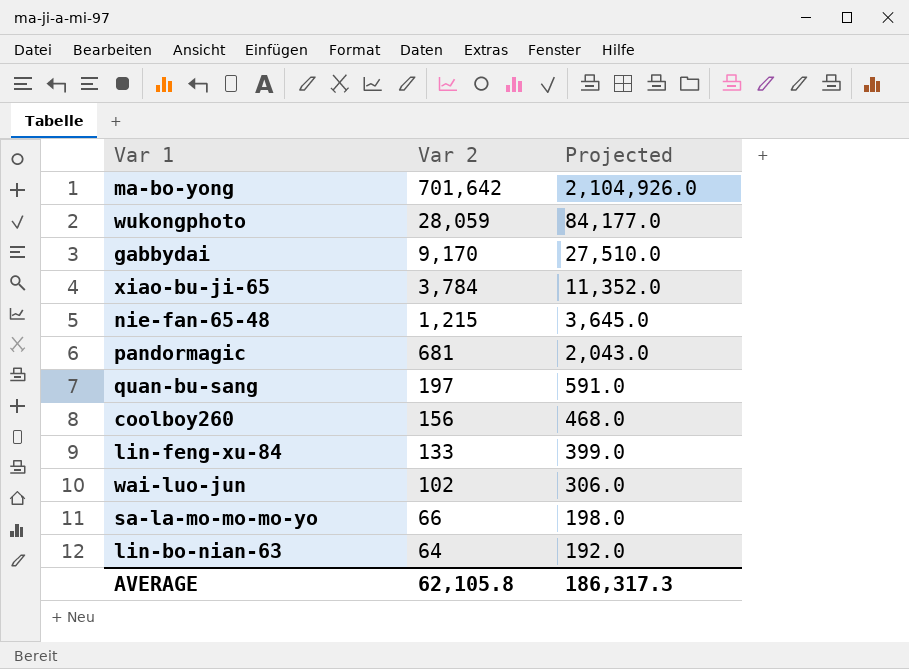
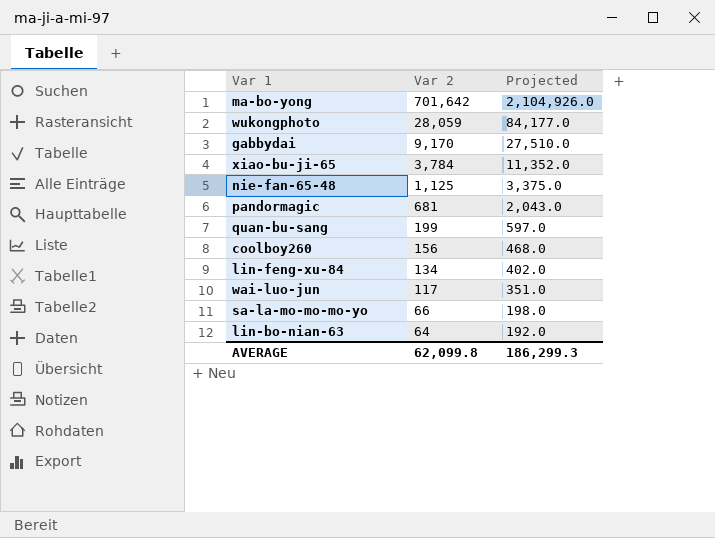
nie-fan-65-48 | Var 2: 1,215 -> 1,125
nie-fan-65-48 | Projected: 3,645.0 -> 3,375.0
quan-bu-sang | Var 2: 197 -> 199
quan-bu-sang | Projected: 591.0 -> 597.0
lin-feng-xu-84 | Var 2: 133 -> 134
lin-feng-xu-84 | Projected: 399.0 -> 402.0
wai-luo-jun | Var 2: 102 -> 117
wai-luo-jun | Projected: 306.0 -> 351.0
AVERAGE | Var 2: 62,105.8 -> 62,099.8
AVERAGE | Projected: 186,317.3 -> 186,299.3

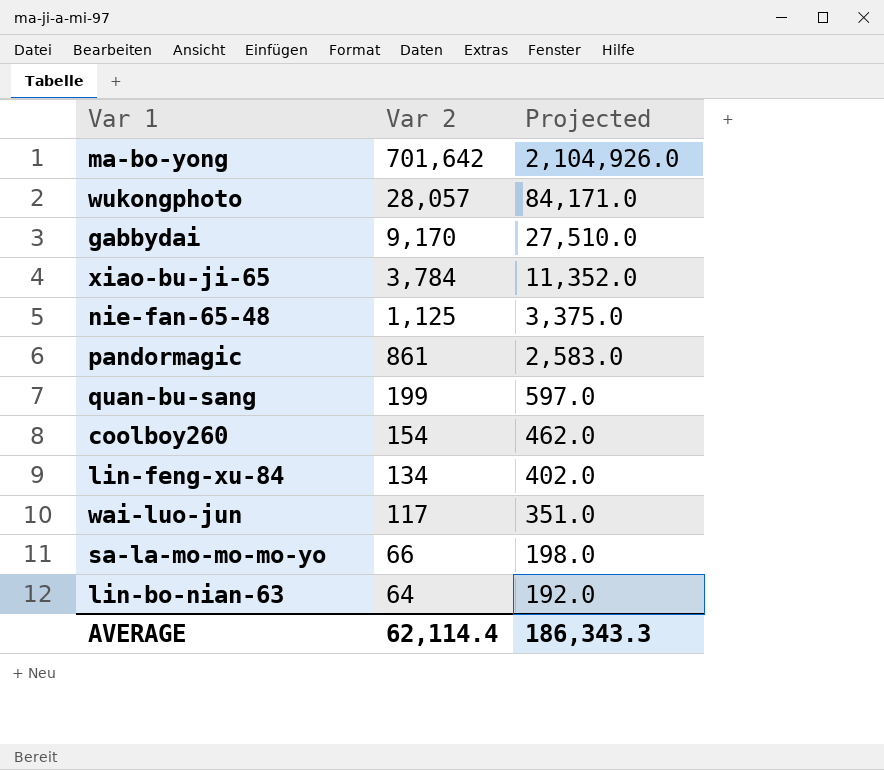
wukongphoto | Var 2: 28,059 -> 28,057
wukongphoto | Projected: 84,177.0 -> 84,171.0
pandormagic | Var 2: 681 -> 861
pandormagic | Projected: 2,043.0 -> 2,583.0
coolboy260 | Var 2: 156 -> 154
coolboy260 | Projected: 468.0 -> 462.0
AVERAGE | Var 2: 62,099.8 -> 62,114.4
AVERAGE | Projected: 186,299.3 -> 186,343.3

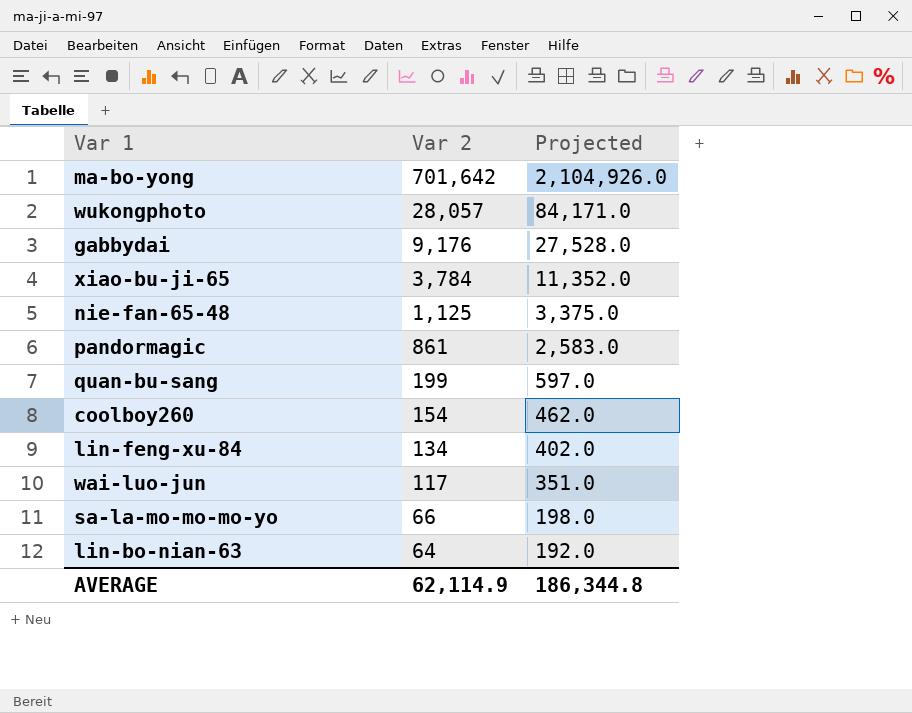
gabbydai | Var 2: 9,170 -> 9,176
gabbydai | Projected: 27,510.0 -> 27,528.0
AVERAGE | Var 2: 62,114.4 -> 62,114.9
AVERAGE | Projected: 186,343.3 -> 186,344.8

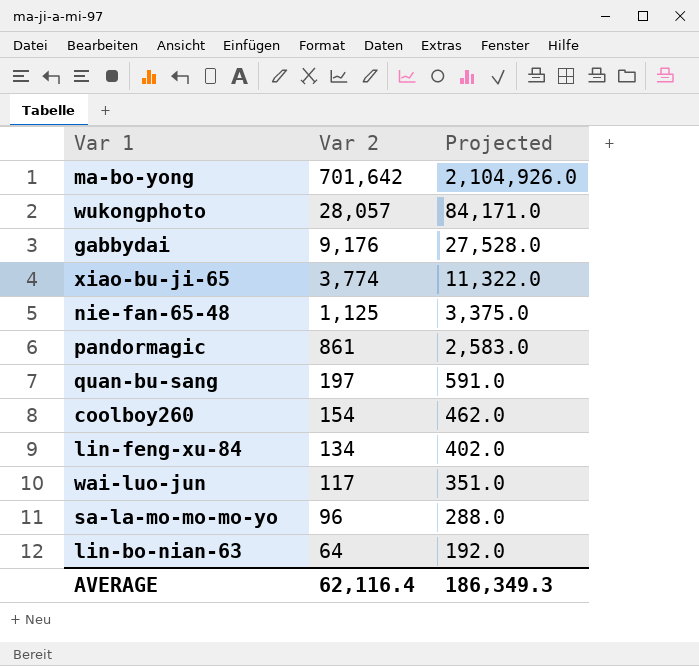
xiao-bu-ji-65 | Var 2: 3,784 -> 3,774
xiao-bu-ji-65 | Projected: 11,352.0 -> 11,322.0
quan-bu-sang | Var 2: 199 -> 197
quan-bu-sang | Projected: 597.0 -> 591.0
sa-la-mo-mo-mo-yo | Var 2: 66 -> 96
sa-la-mo-mo-mo-yo | Projected: 198.0 -> 288.0
AVERAGE | Var 2: 62,114.9 -> 62,116.4
AVERAGE | Projected: 186,344.8 -> 186,349.3

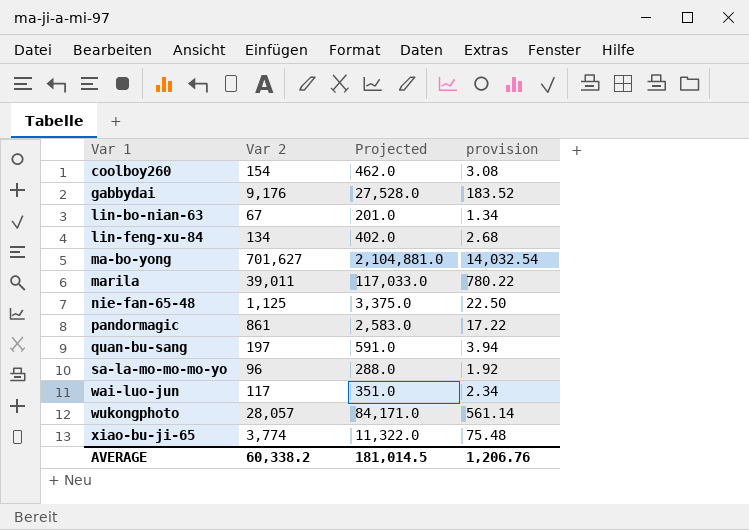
row order: Var 2 descending -> Var 1 ascending
column provision | formula: none -> [Var 2] * 0.02
lin-bo-nian-63 | Var 2: 64 -> 67
lin-bo-nian-63 | Projected: 192.0 -> 201.0
ma-bo-yong | Var 2: 701,642 -> 701,627
ma-bo-yong | Projected: 2,104,926.0 -> 2,104,881.0
row marila: none -> 39,011 | 117,033.0 | 780.22
AVERAGE | Var 2: 62,116.4 -> 60,338.2
AVERAGE | Projected: 186,349.3 -> 181,014.5

